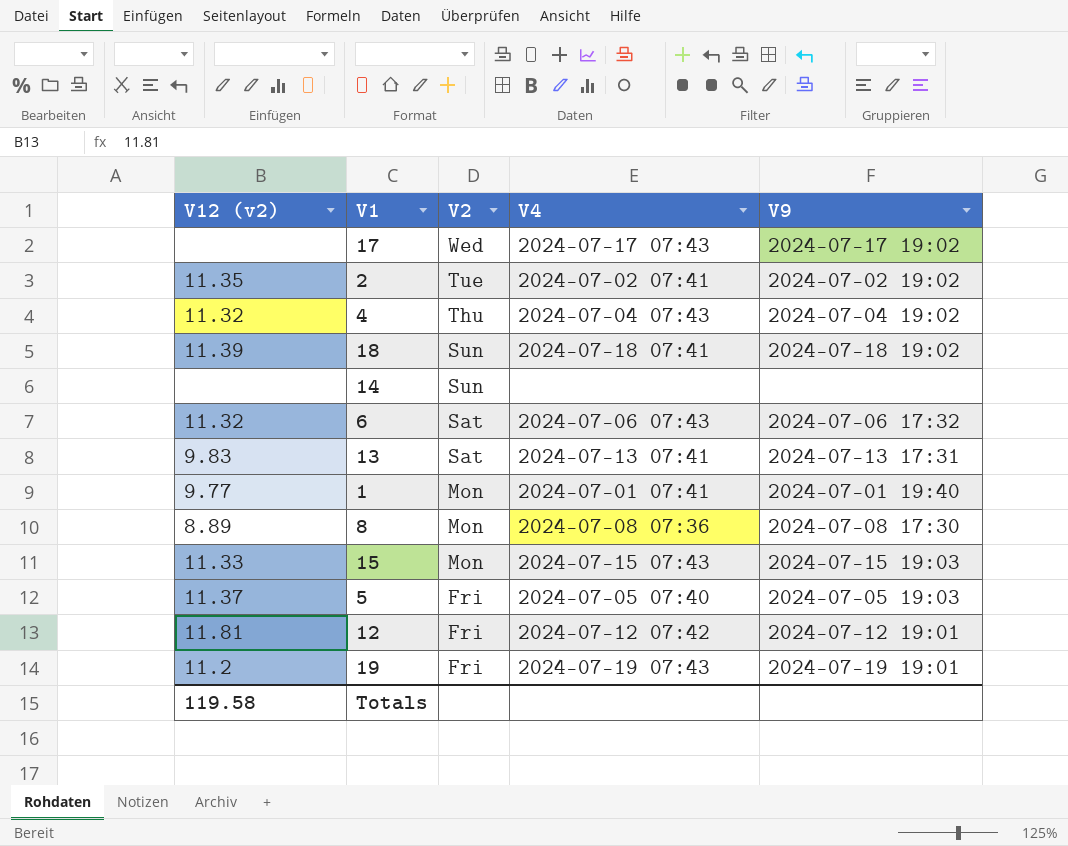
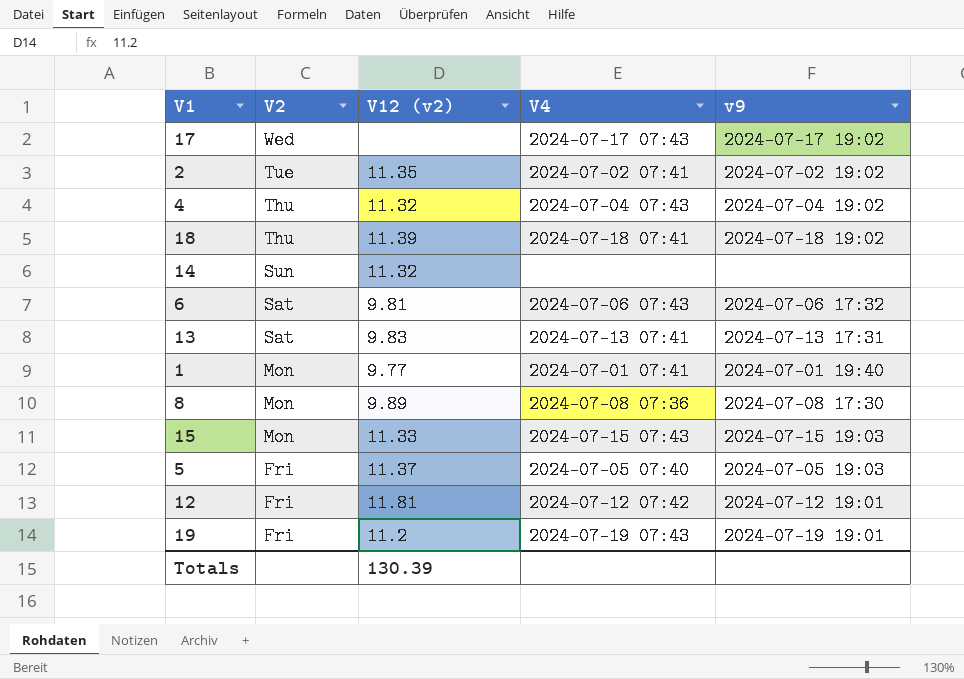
column V12 (v2) | position: 1 -> 3
column name: V9 -> v9
18 | V2: Sun -> Thu
14 | V12 (v2): none -> 11.32
6 | V12 (v2): 11.32 -> 9.81
8 | V12 (v2): 8.89 -> 9.89
Totals | V12 (v2): 119.58 -> 130.39

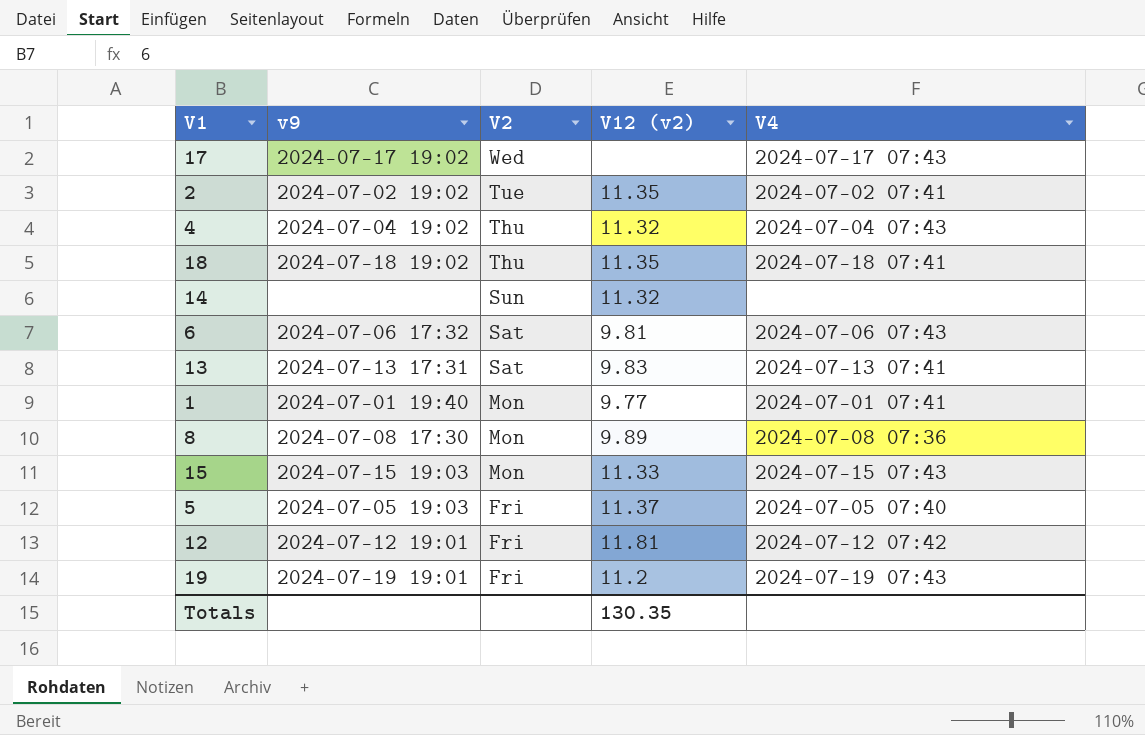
column v9 | position: 5 -> 2
18 | V12 (v2): 11.39 -> 11.35
Totals | V12 (v2): 130.39 -> 130.35

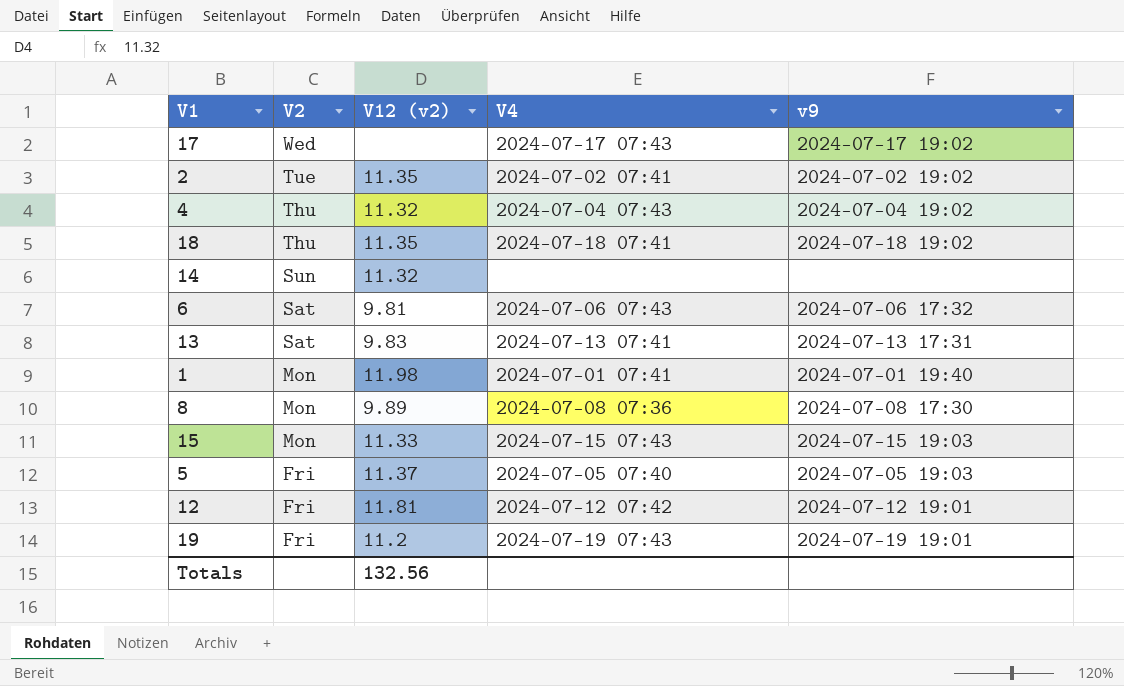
column v9 | position: 2 -> 5
1 | V12 (v2): 9.77 -> 11.98
Totals | V12 (v2): 130.35 -> 132.56

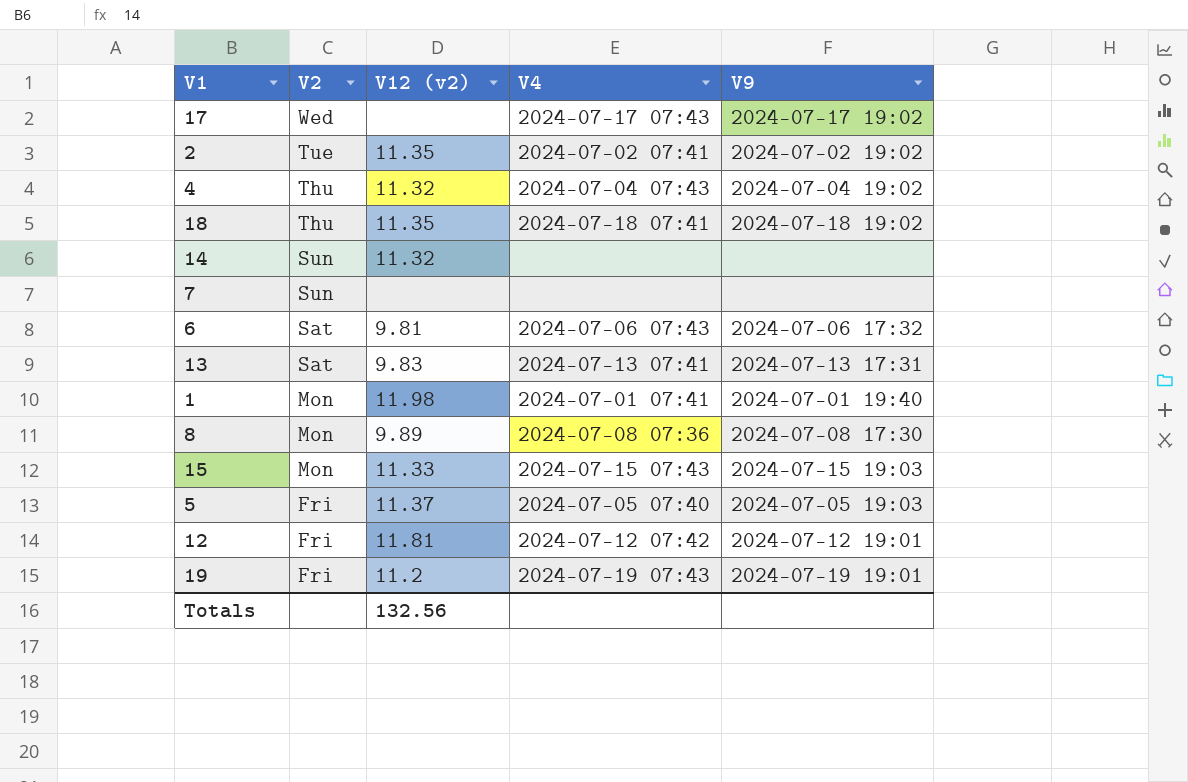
column name: v9 -> V9
row 7: none -> Sun | none | none | none

